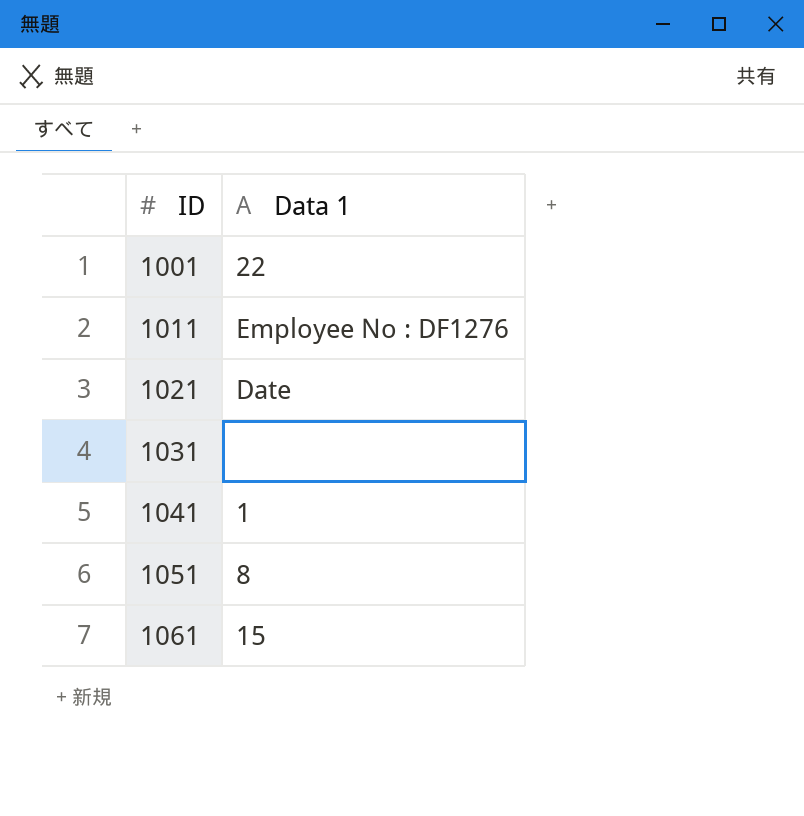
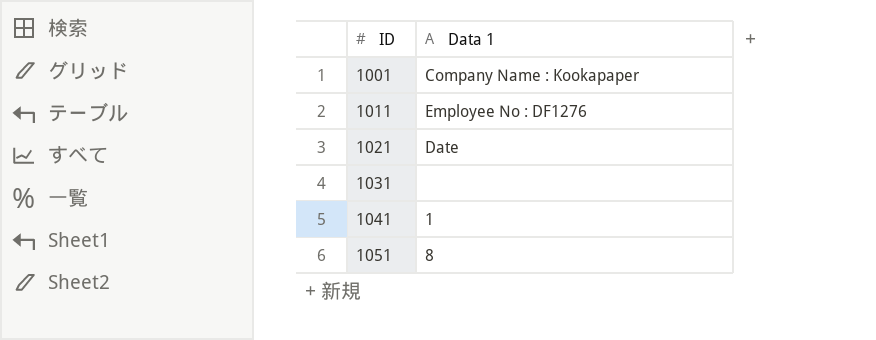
row 1061: 15 -> none
1001 | Data 1: 22 -> Company Name : Kookapaper

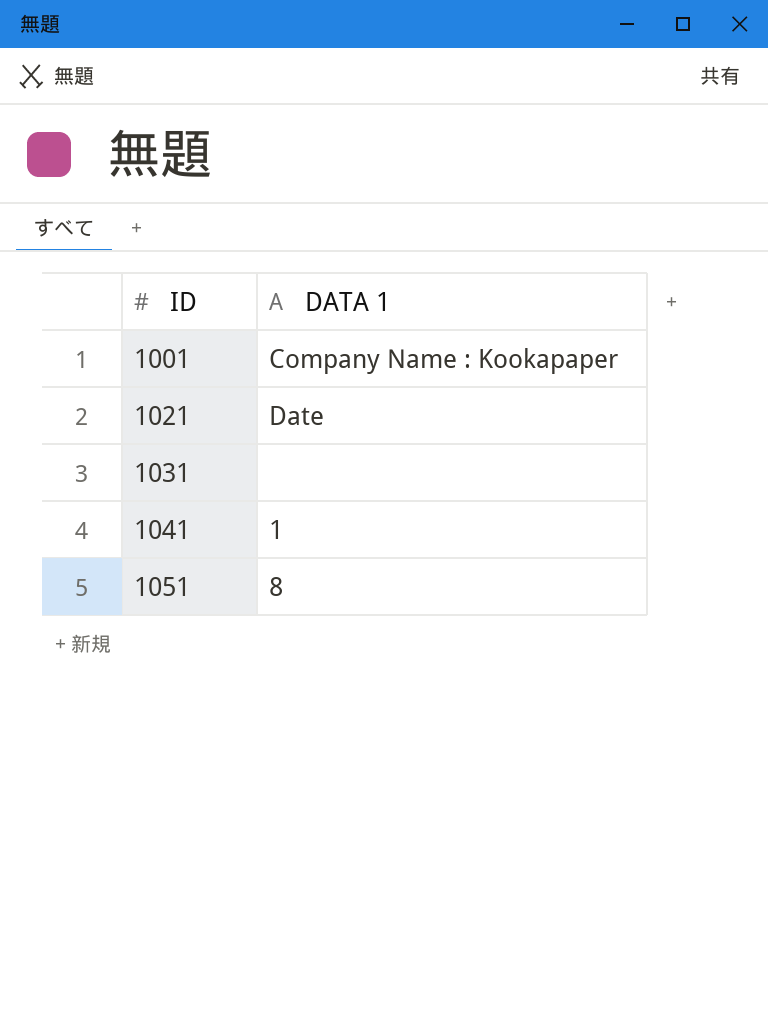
column name: Data 1 -> DATA 1
row 1011: Employee No : DF1276 -> none

